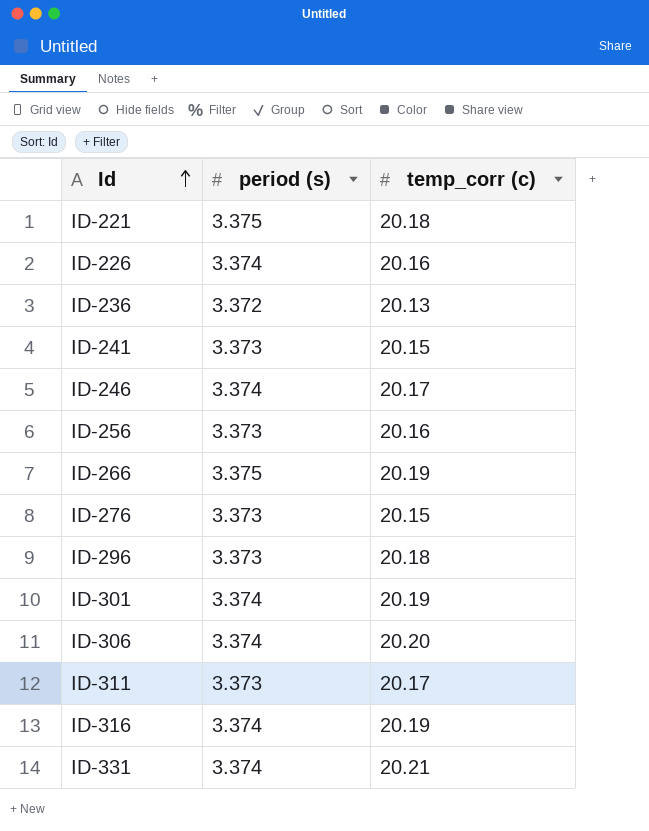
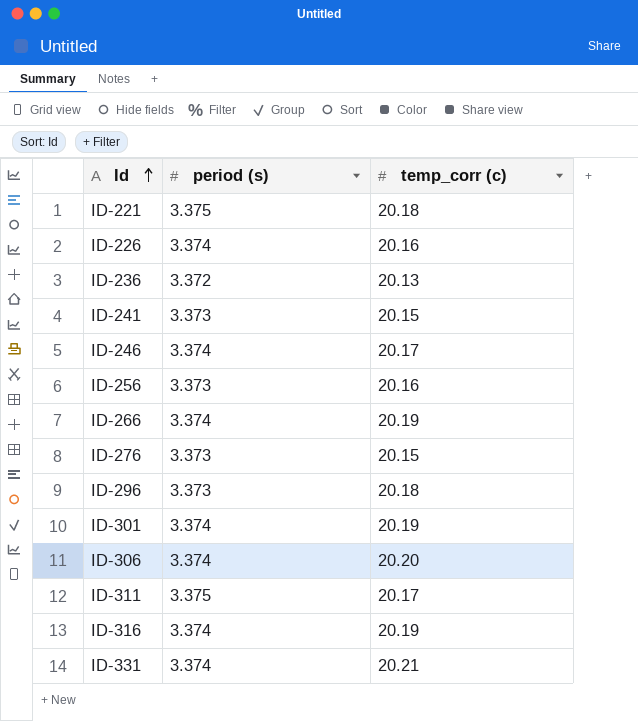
ID-266 | period (s): 3.375 -> 3.374
ID-311 | period (s): 3.373 -> 3.375

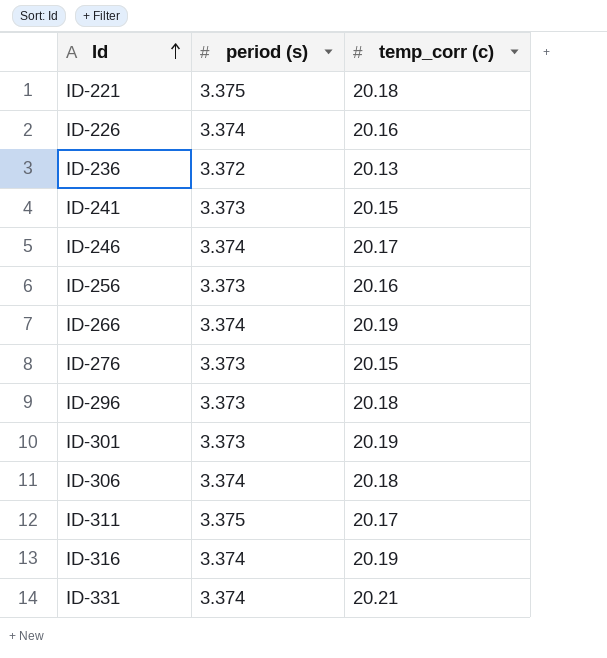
ID-301 | period (s): 3.374 -> 3.373
ID-306 | temp_corr (c): 20.20 -> 20.18

